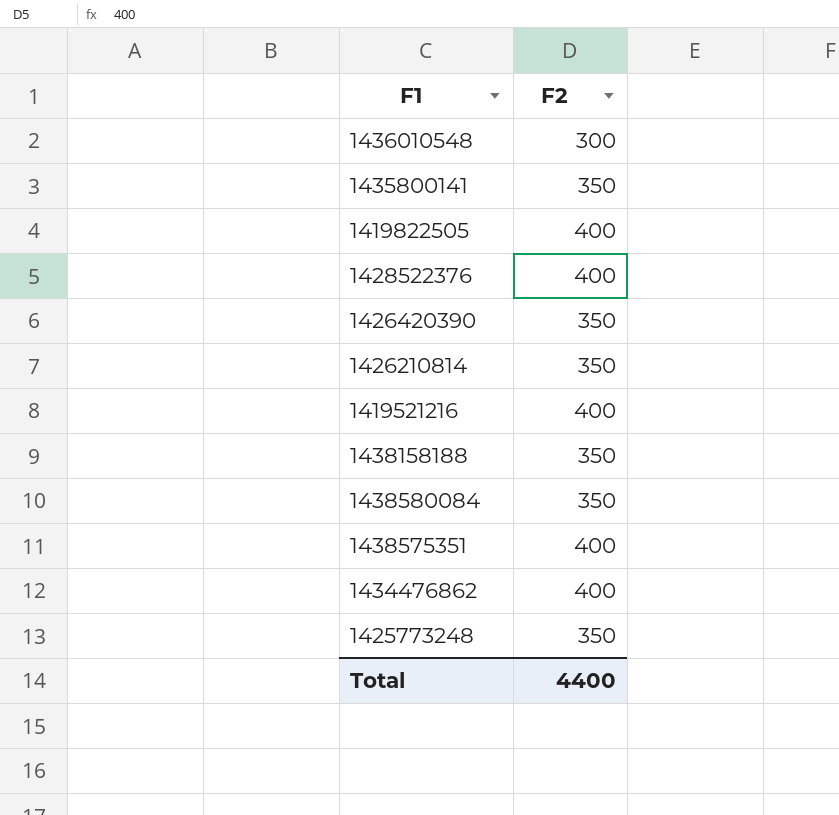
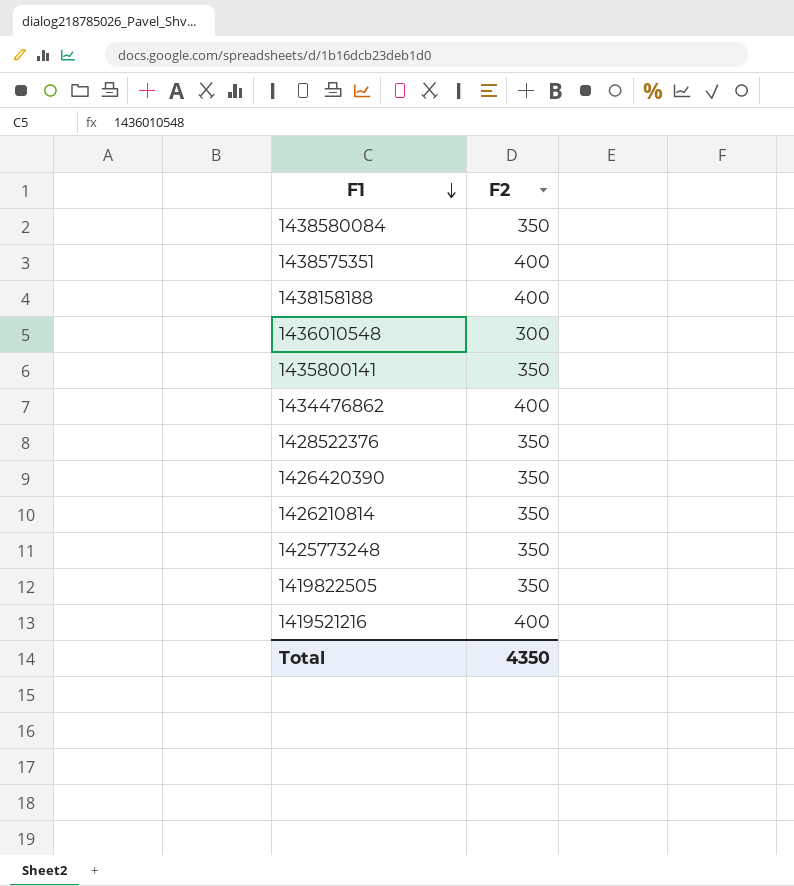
row order: none -> F1 descending
1438158188 | F2: 350 -> 400
1428522376 | F2: 400 -> 350
1419822505 | F2: 400 -> 350
Total | F2: 4400 -> 4350

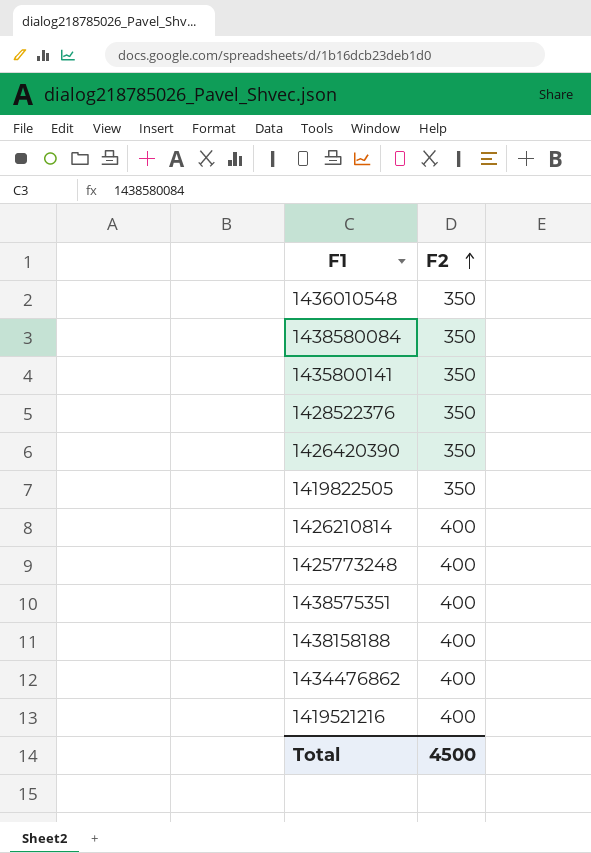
row order: F1 descending -> F2 ascending
1436010548 | F2: 300 -> 350
1426210814 | F2: 350 -> 400
1425773248 | F2: 350 -> 400
Total | F2: 4350 -> 4500

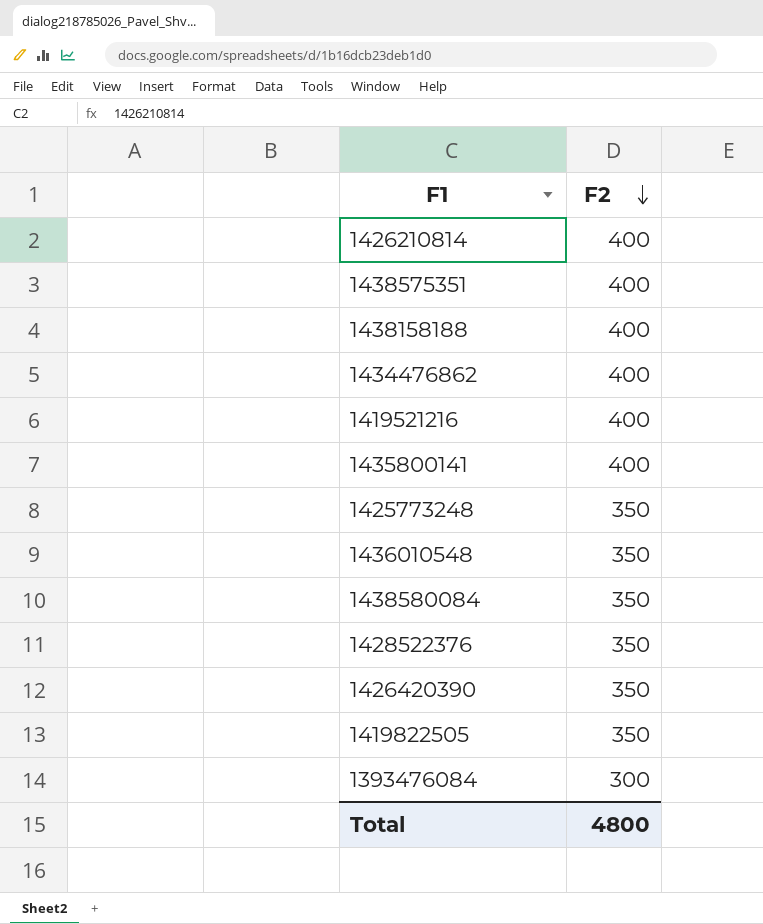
row order: F2 ascending -> F2 descending
1435800141 | F2: 350 -> 400
1425773248 | F2: 400 -> 350
row 1393476084: none -> 300
Total | F2: 4500 -> 4800

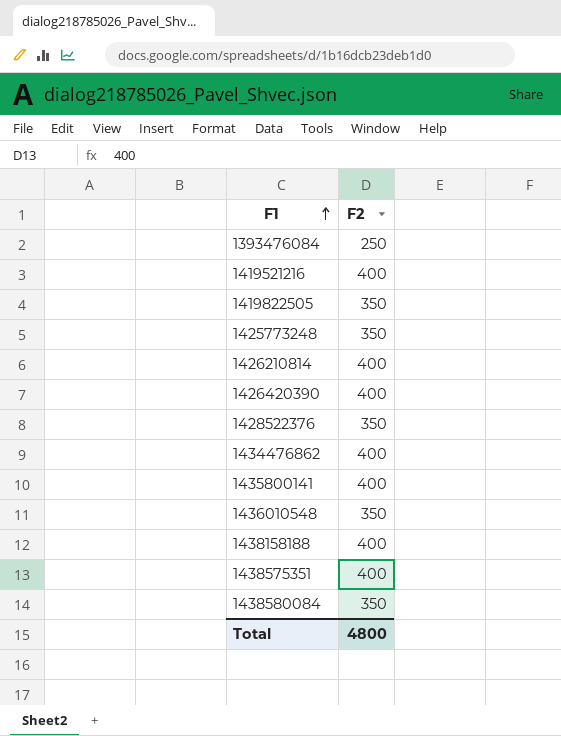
row order: F2 descending -> F1 ascending
1393476084 | F2: 300 -> 250
1426420390 | F2: 350 -> 400

